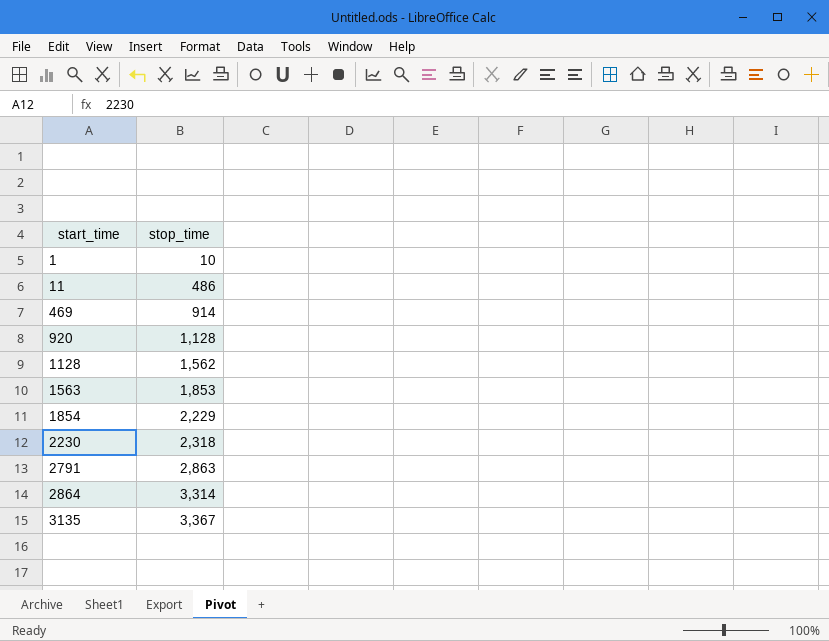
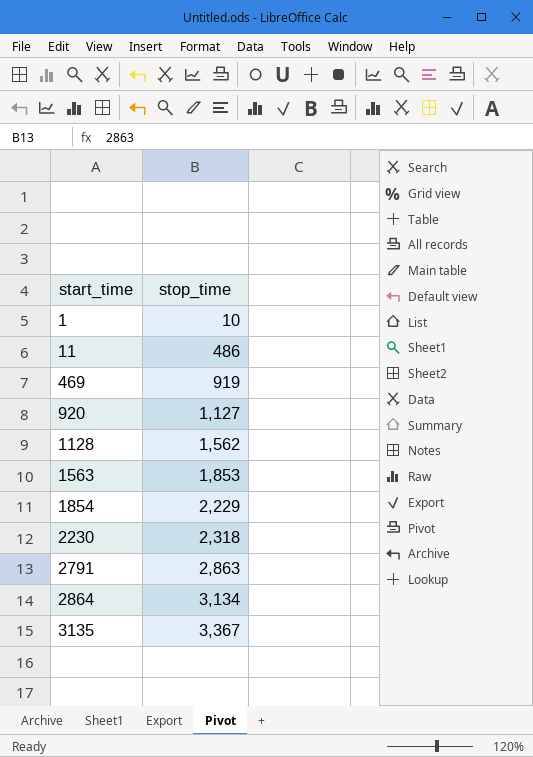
469 | stop_time: 914 -> 919
920 | stop_time: 1,128 -> 1,127
2864 | stop_time: 3,314 -> 3,134

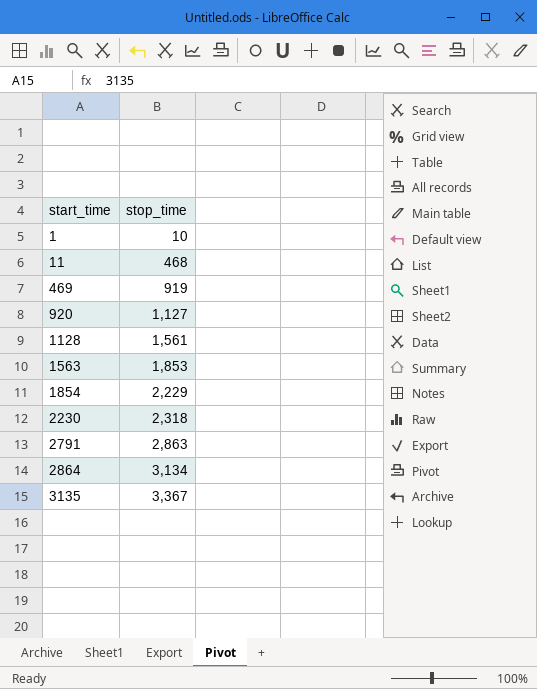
11 | stop_time: 486 -> 468
1128 | stop_time: 1,562 -> 1,561

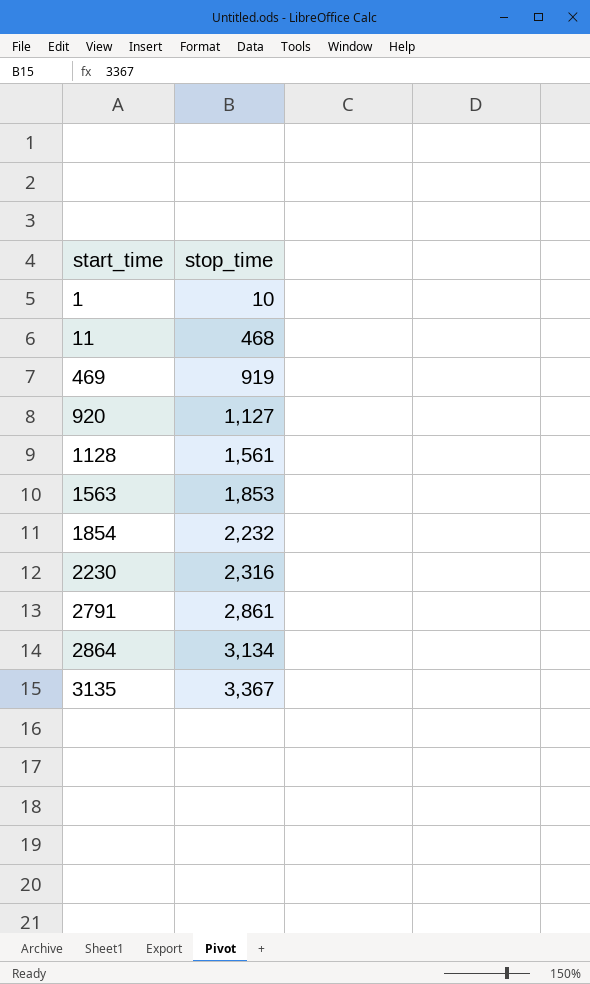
1854 | stop_time: 2,229 -> 2,232
2230 | stop_time: 2,318 -> 2,316
2791 | stop_time: 2,863 -> 2,861

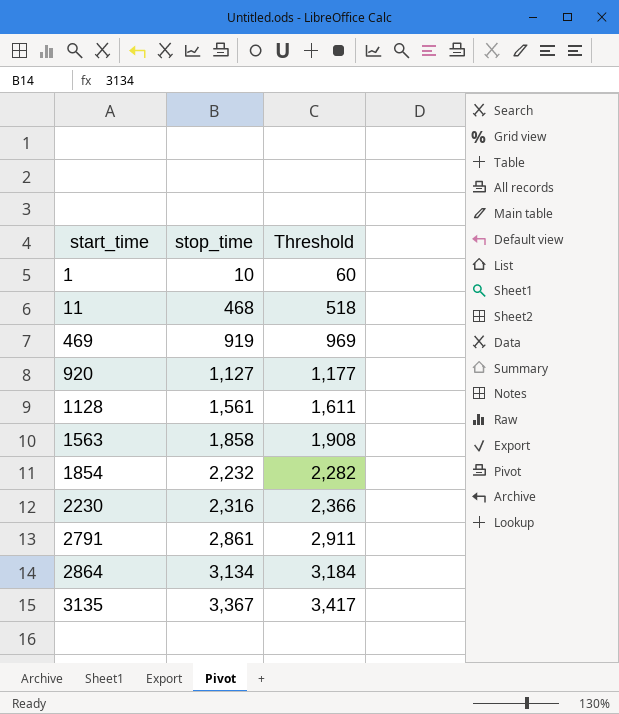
column Threshold | formula: none -> [stop_time] + 50
1563 | stop_time: 1,853 -> 1,858

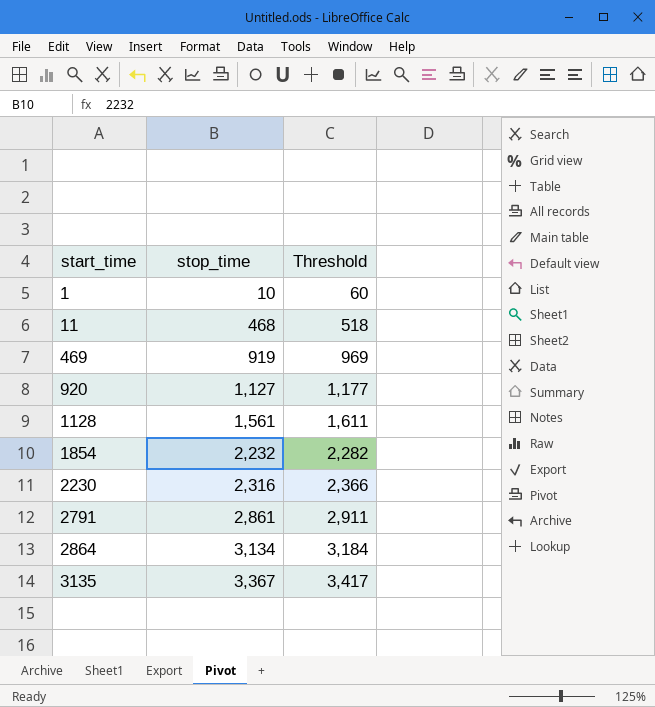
row 1563: 1,858 | 1,908 -> none

